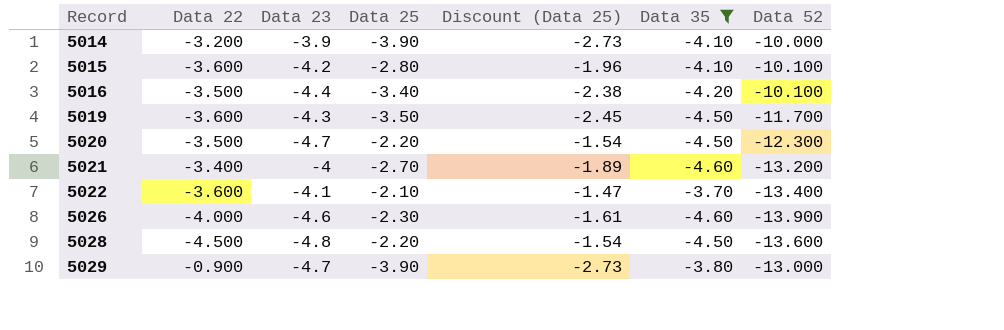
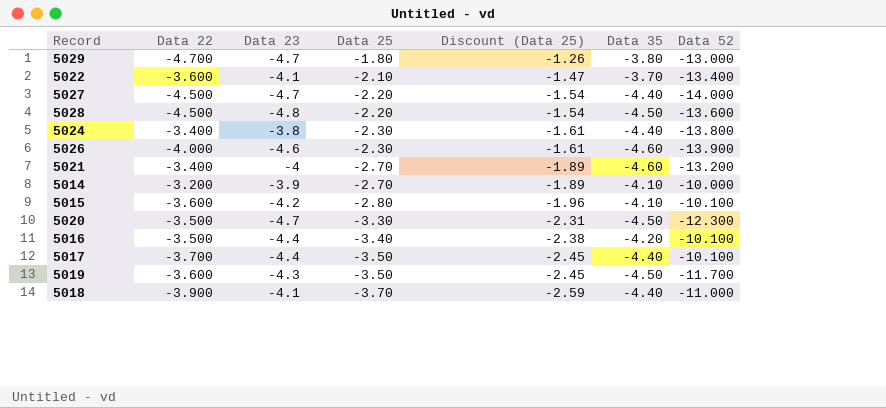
filter: Data 35 != -4.40 -> none
row order: Record ascending -> Data 25 descending
5029 | Data 22: -0.900 -> -4.700
5029 | Data 25: -3.90 -> -1.80
5029 | Discount (Data 25): -2.73 -> -1.26
5014 | Data 25: -3.90 -> -2.70
5014 | Discount (Data 25): -2.73 -> -1.89
5020 | Data 25: -2.20 -> -3.30
5020 | Discount (Data 25): -1.54 -> -2.31

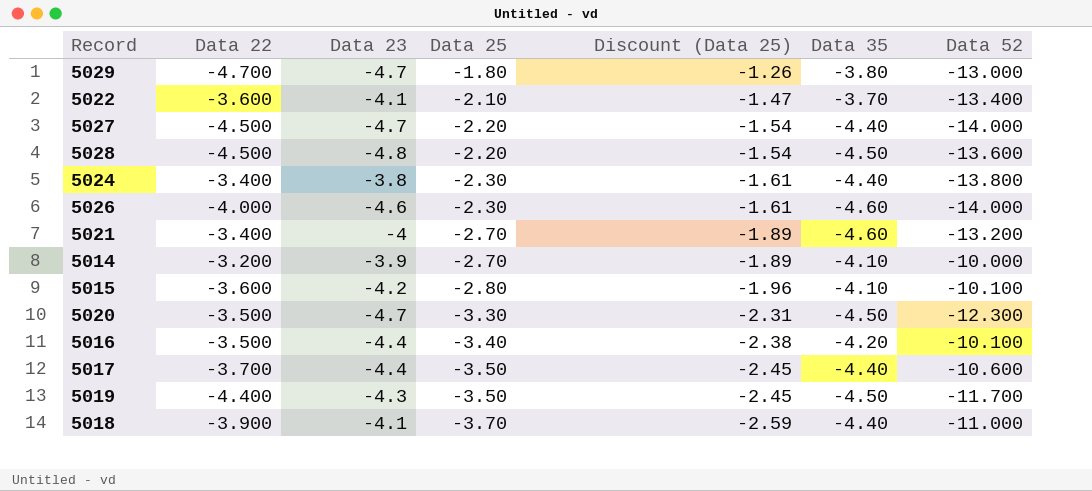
5026 | Data 52: -13.900 -> -14.000
5017 | Data 52: -10.100 -> -10.600
5019 | Data 22: -3.600 -> -4.400

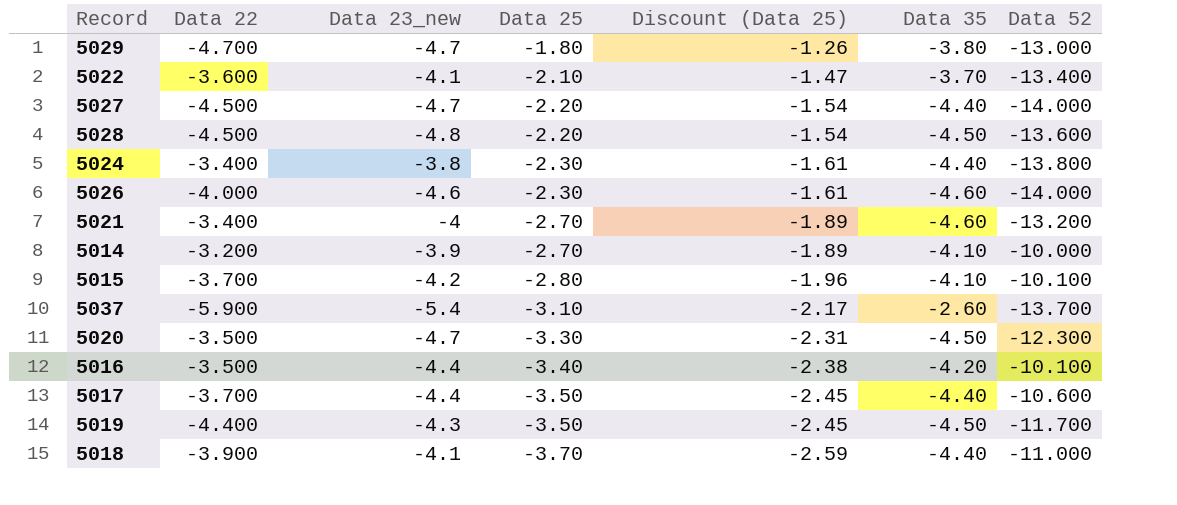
column name: Data 23 -> Data 23_new
5015 | Data 22: -3.600 -> -3.700
row 5037: none -> -5.900 | -5.4 | -3.10 | -2.17 | -2.60 | -13.700

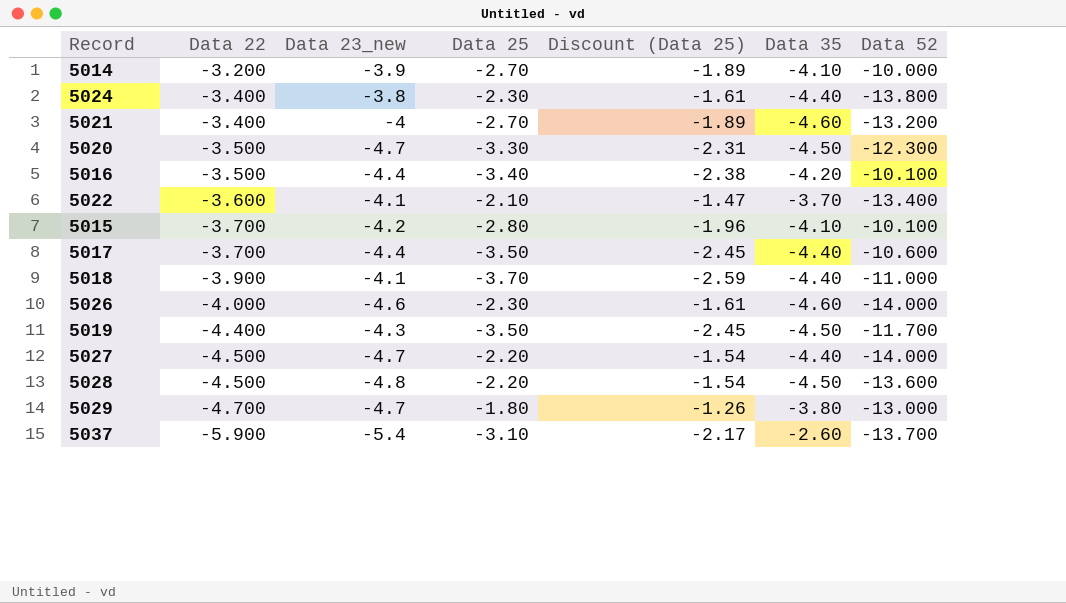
row order: Data 25 descending -> Data 22 descending

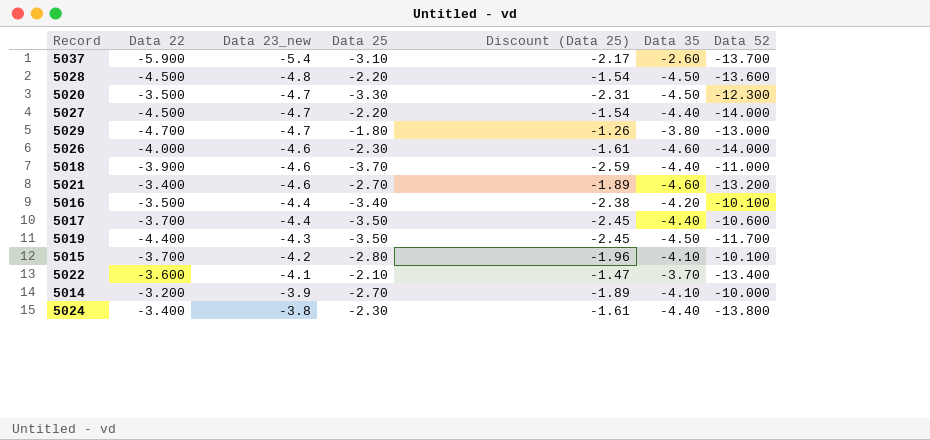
row order: Data 22 descending -> Data 23_new ascending
5018 | Data 23_new: -4.1 -> -4.6
5021 | Data 23_new: -4 -> -4.6

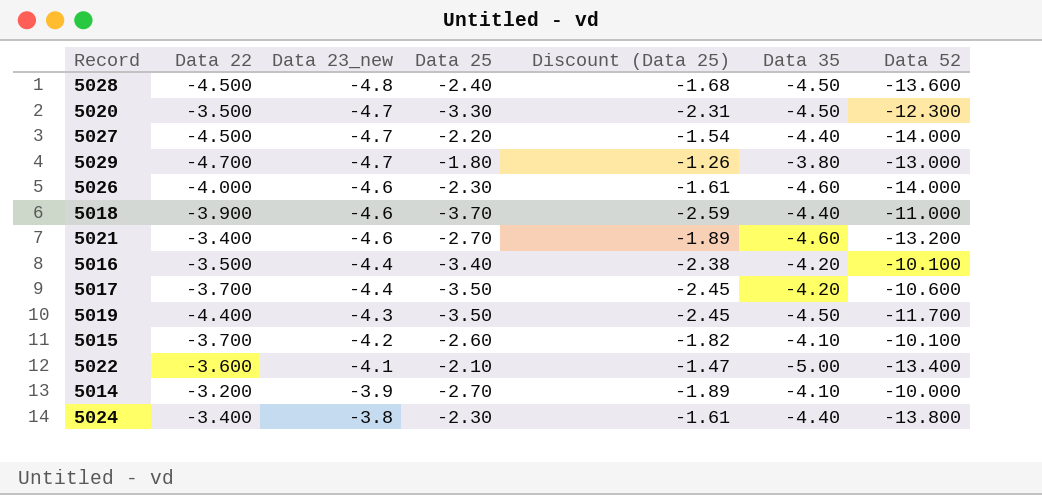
row 5037: -5.900 | -5.4 | -3.10 | -2.17 | -2.60 | -13.700 -> none
5028 | Data 25: -2.20 -> -2.40
5028 | Discount (Data 25): -1.54 -> -1.68
5017 | Data 35: -4.40 -> -4.20
5015 | Data 25: -2.80 -> -2.60
5015 | Discount (Data 25): -1.96 -> -1.82
5022 | Data 35: -3.70 -> -5.00

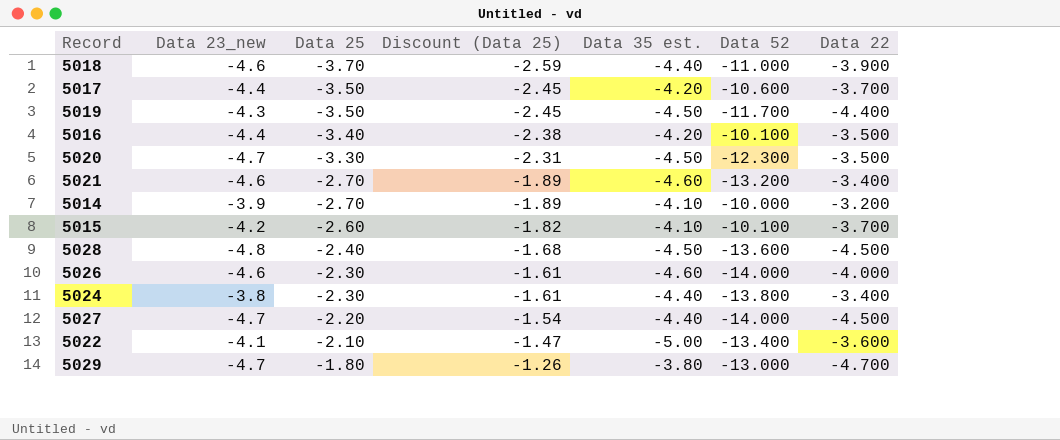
row order: Data 23_new ascending -> Data 25 ascending
column name: Data 35 -> Data 35 est.
column Data 22 | position: 2 -> 7

